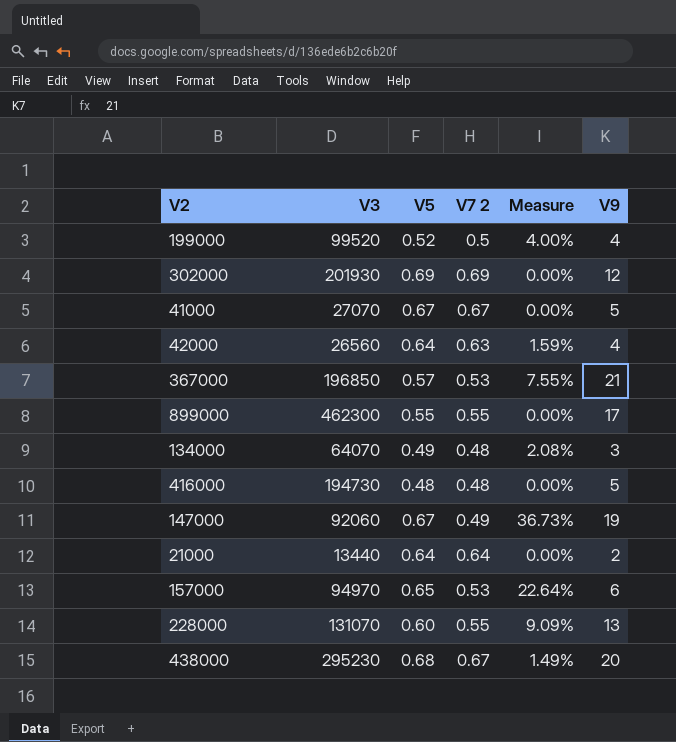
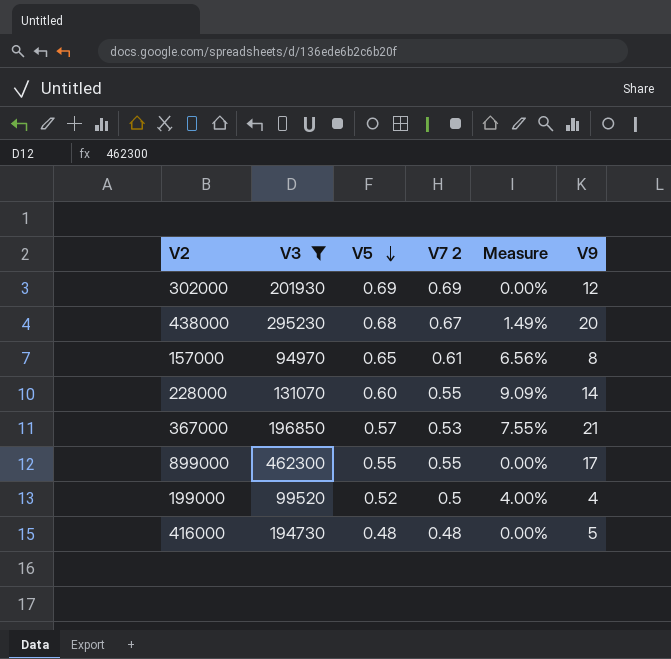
filter: none -> V3 >= 94970
row order: none -> V5 descending
157000 | V7 2: 0.53 -> 0.61
157000 | Measure: 22.64% -> 6.56%
157000 | V9: 6 -> 8
228000 | V9: 13 -> 14

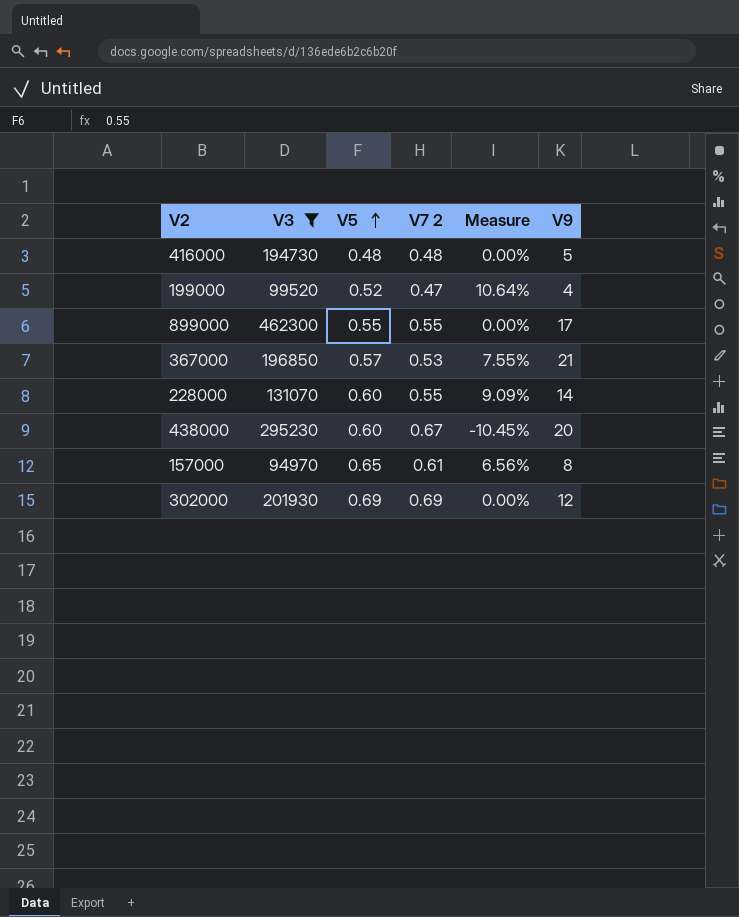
row order: V5 descending -> V5 ascending
199000 | V7 2: 0.5 -> 0.47
199000 | Measure: 4.00% -> 10.64%
438000 | V5: 0.68 -> 0.60
438000 | Measure: 1.49% -> -10.45%

